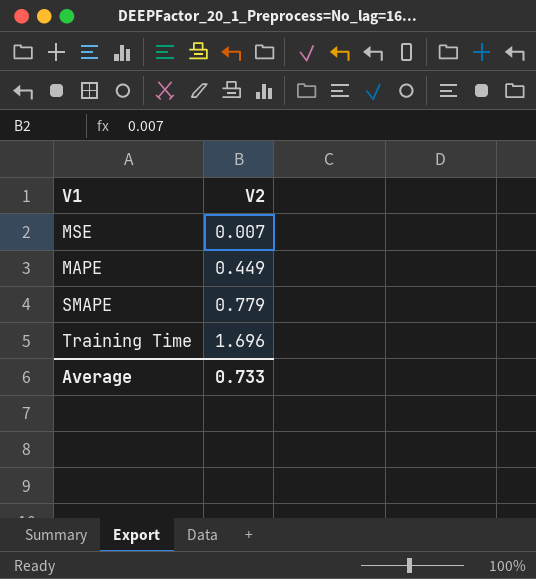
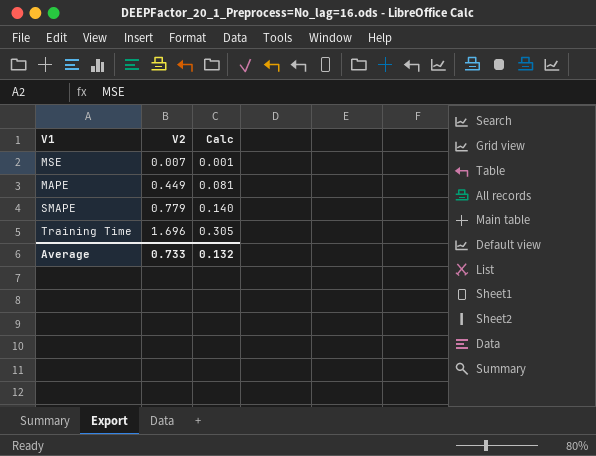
column Calc | formula: none -> [V2] * 0.18

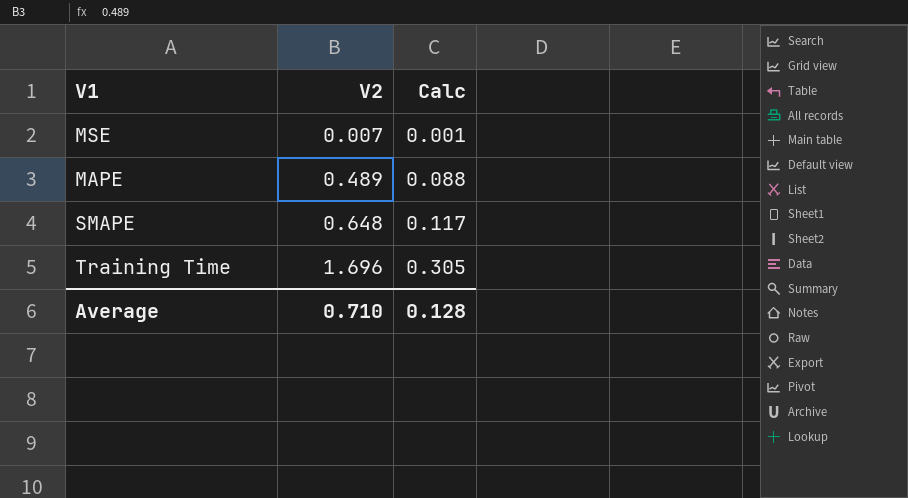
MAPE | V2: 0.449 -> 0.489
MAPE | Calc: 0.081 -> 0.088
SMAPE | V2: 0.779 -> 0.648
SMAPE | Calc: 0.140 -> 0.117
Average | V2: 0.733 -> 0.710
Average | Calc: 0.132 -> 0.128

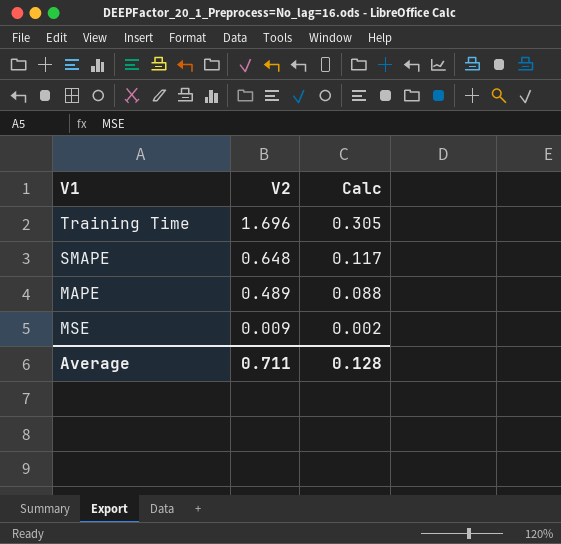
row order: V2 ascending -> V2 descending
MSE | V2: 0.007 -> 0.009
MSE | Calc: 0.001 -> 0.002
Average | V2: 0.710 -> 0.711

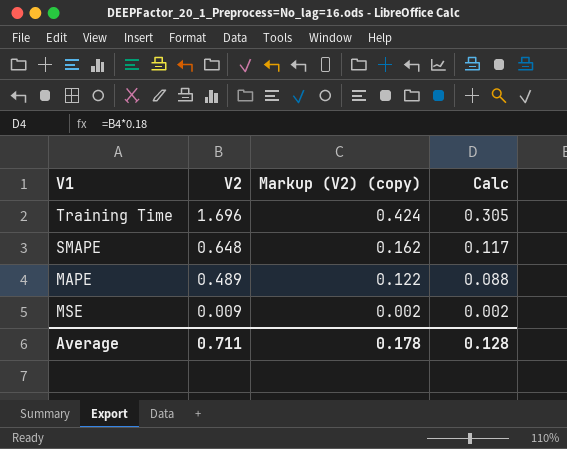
column Markup (V2) (copy) | formula: none -> [V2] * 0.25

